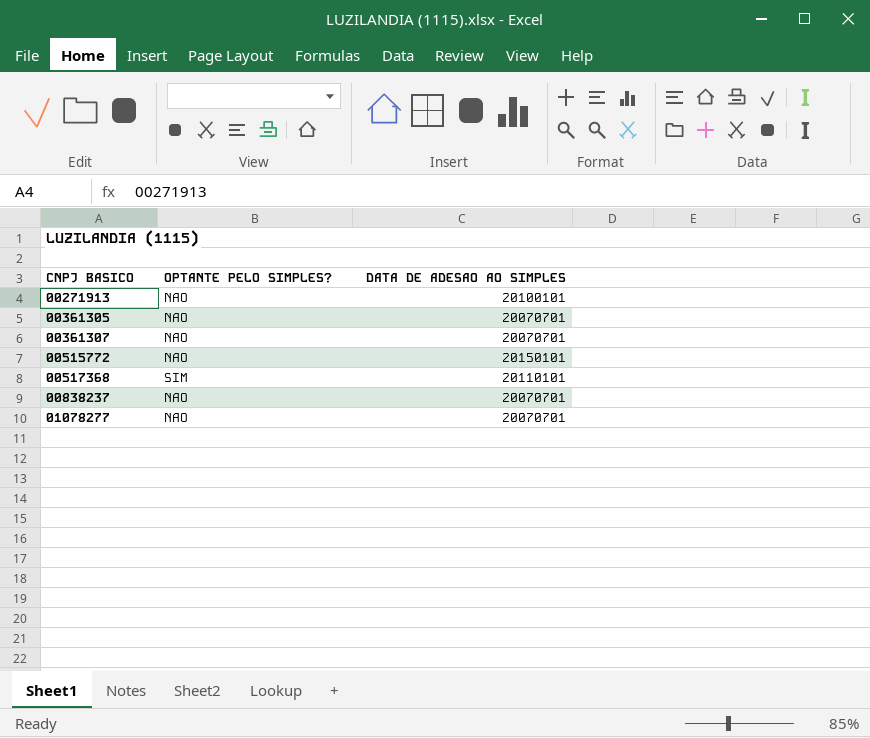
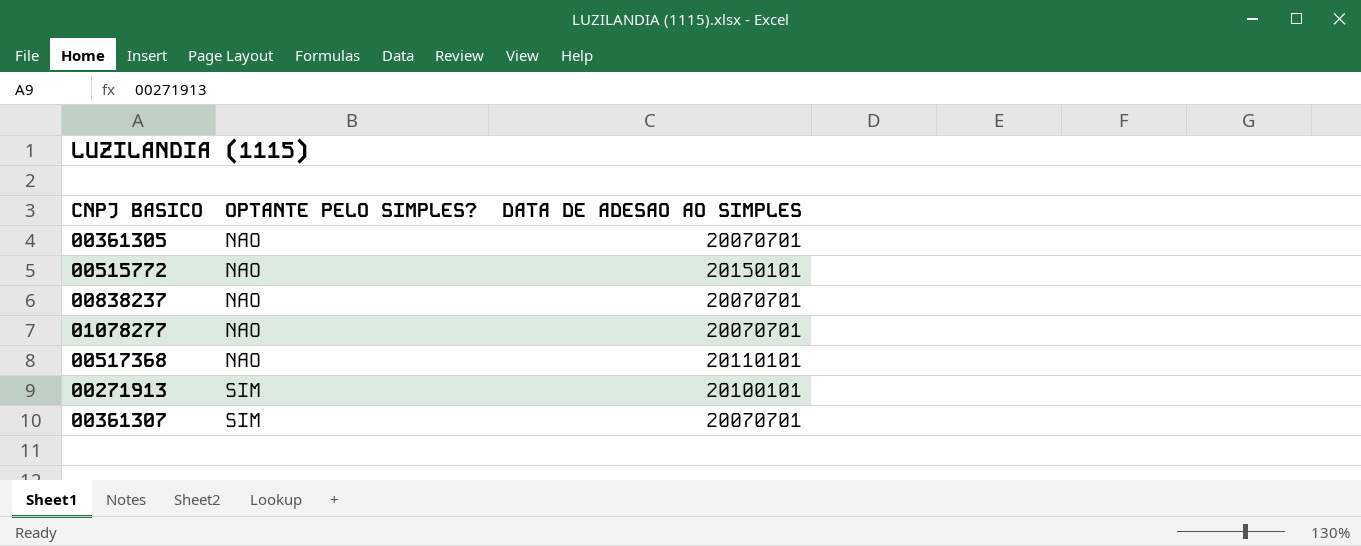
row order: CNPJ BASICO ascending -> OPTANTE PELO SIMPLES? ascending
00517368 | OPTANTE PELO SIMPLES?: SIM -> NAO
00271913 | OPTANTE PELO SIMPLES?: NAO -> SIM
00361307 | OPTANTE PELO SIMPLES?: NAO -> SIM

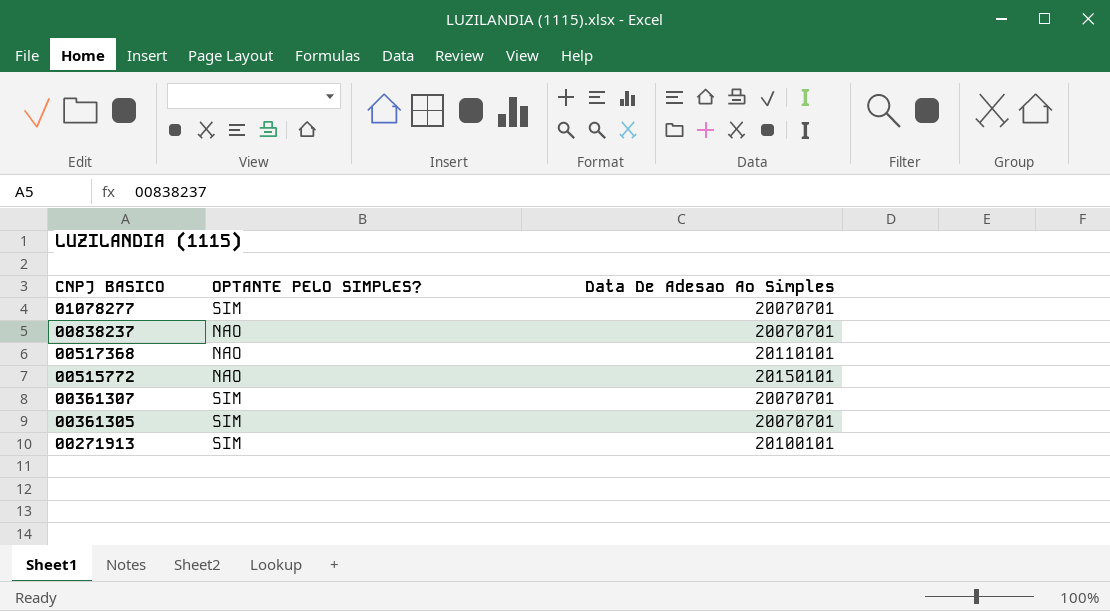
row order: OPTANTE PELO SIMPLES? ascending -> CNPJ BASICO descending
column name: DATA DE ADESAO AO SIMPLES -> Data De Adesao Ao Simples
01078277 | OPTANTE PELO SIMPLES?: NAO -> SIM
00361305 | OPTANTE PELO SIMPLES?: NAO -> SIM

